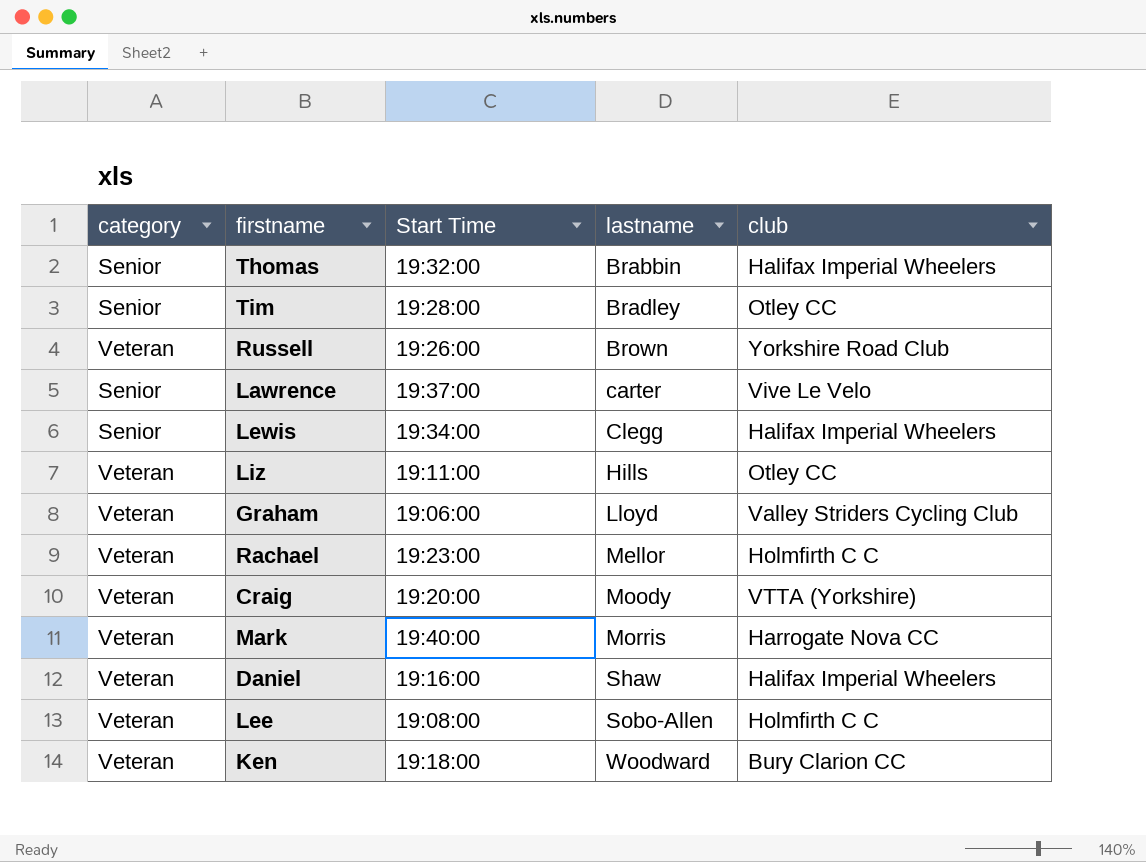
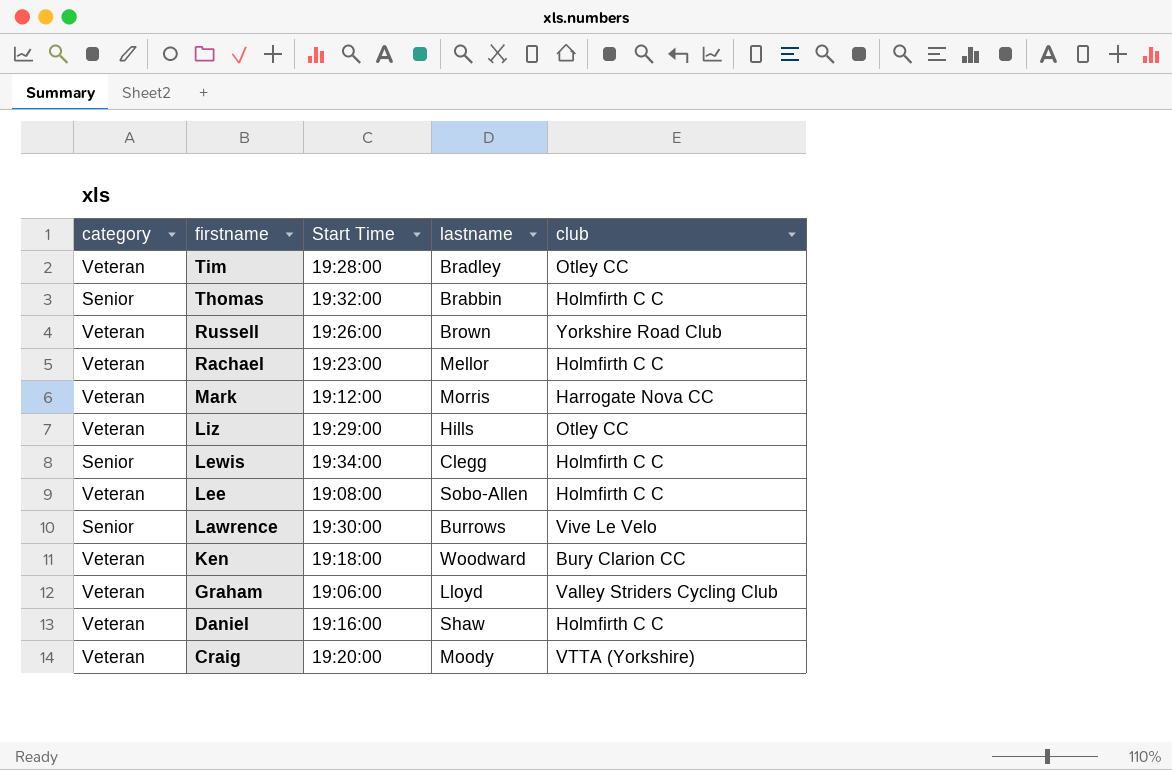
row order: lastname ascending -> firstname descending
Tim | category: Senior -> Veteran
Thomas | club: Halifax Imperial Wheelers -> Holmfirth C C
Mark | Start Time: 19:40:00 -> 19:12:00
Liz | Start Time: 19:11:00 -> 19:29:00
Lewis | club: Halifax Imperial Wheelers -> Holmfirth C C
Lawrence | Start Time: 19:37:00 -> 19:30:00
Lawrence | lastname: carter -> Burrows
Daniel | club: Halifax Imperial Wheelers -> Holmfirth C C

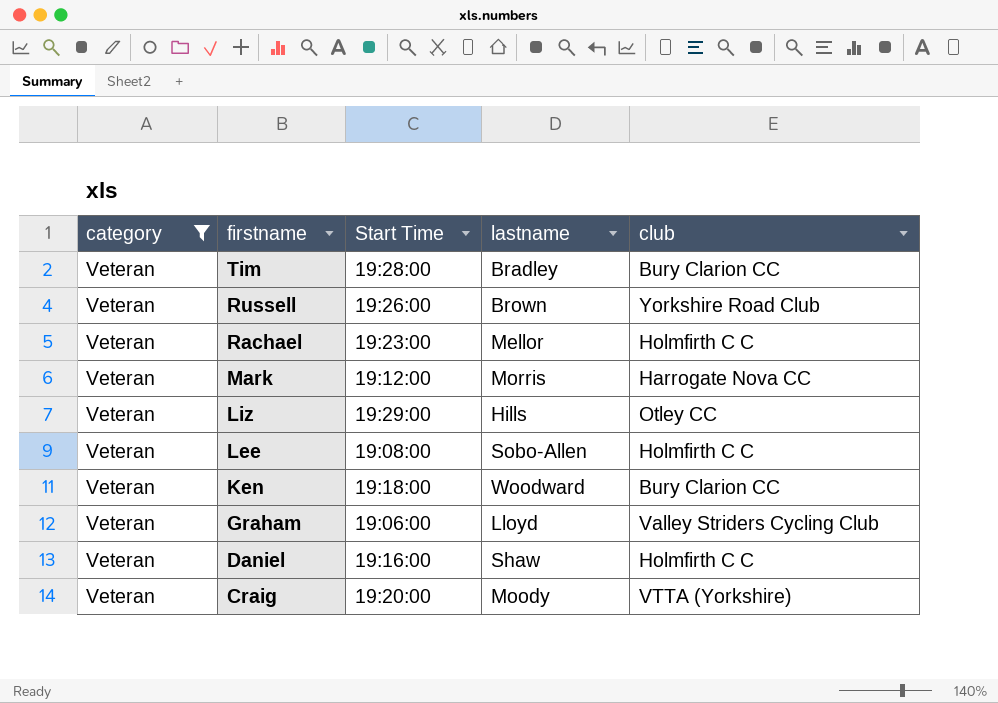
filter: none -> category = Veteran
Tim | club: Otley CC -> Bury Clarion CC

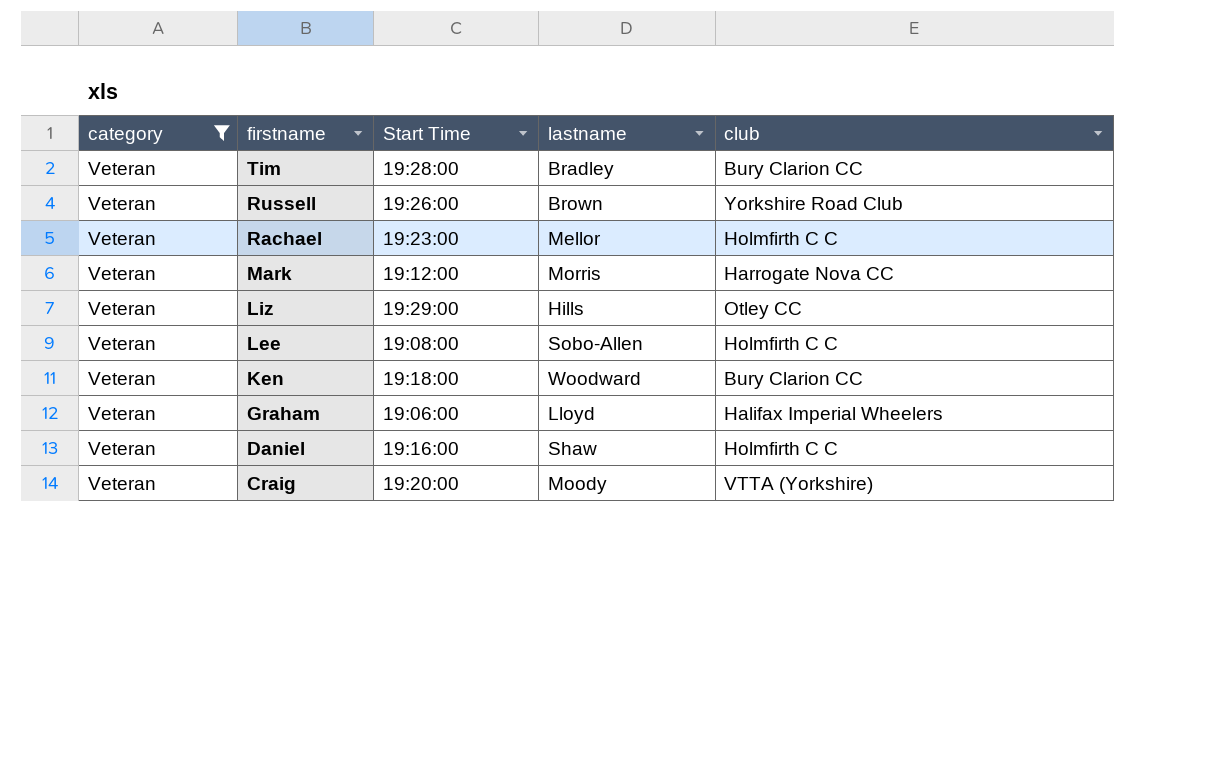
Graham | club: Valley Striders Cycling Club -> Halifax Imperial Wheelers

